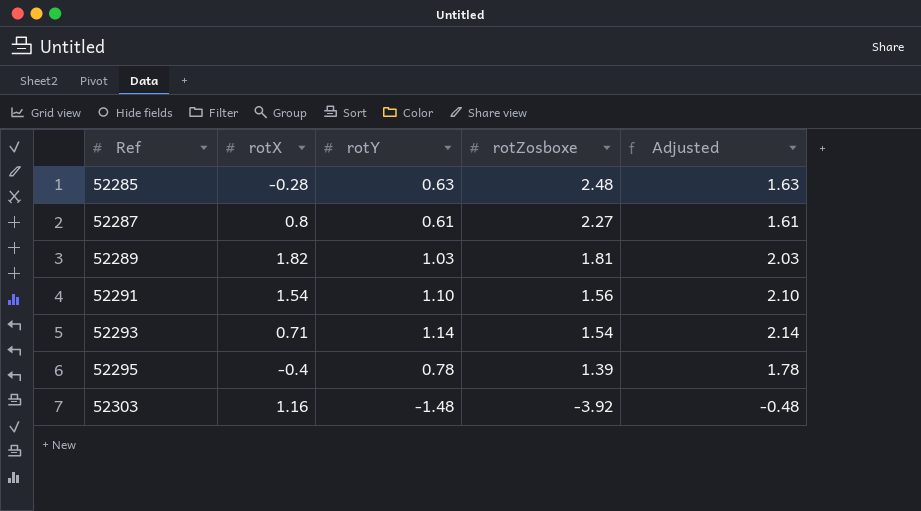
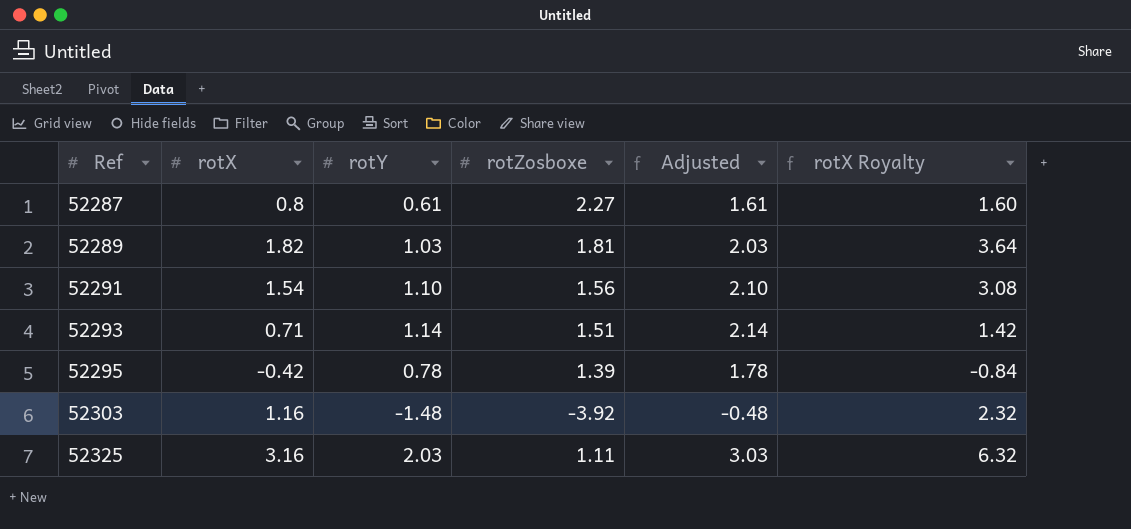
column rotX Royalty | formula: none -> [rotX] * 2
row 52285: -0.28 | 0.63 | 2.48 | 1.63 -> none
52293 | rotZosboxe: 1.54 -> 1.51
52295 | rotX: -0.4 -> -0.42
row 52325: none -> 3.16 | 2.03 | 1.11 | 3.03 | 6.32

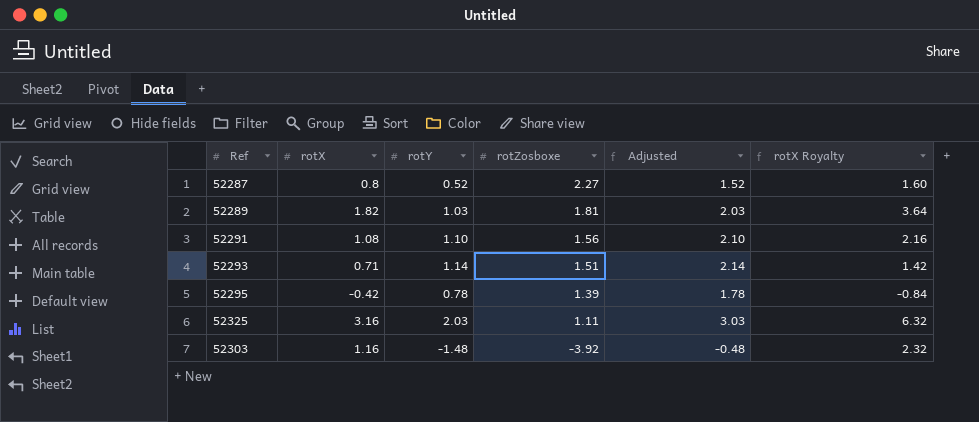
row order: Ref ascending -> rotZosboxe descending
52287 | rotY: 0.61 -> 0.52
52287 | Adjusted: 1.61 -> 1.52
52291 | rotX: 1.54 -> 1.08
52291 | rotX Royalty: 3.08 -> 2.16

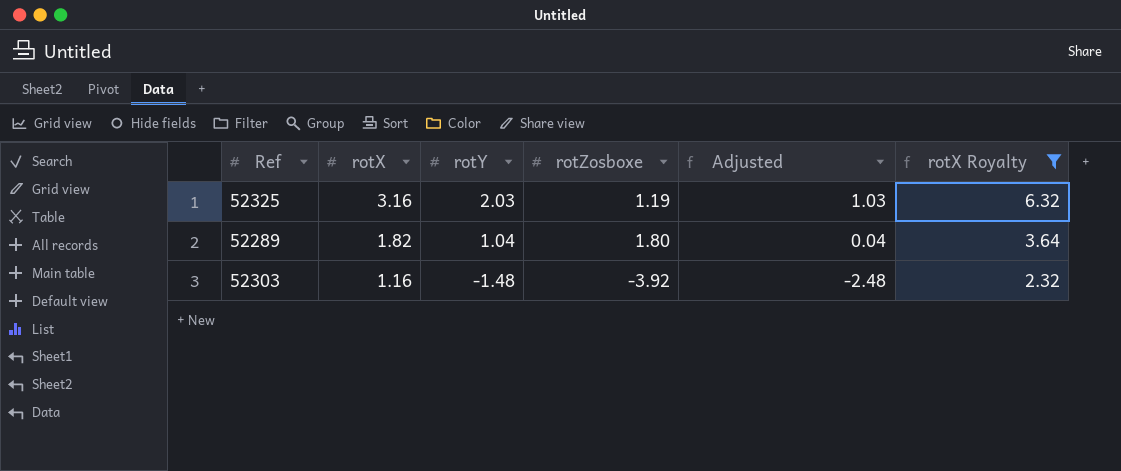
filter: none -> rotX Royalty >= 2.32
row order: rotZosboxe descending -> rotX descending
column Adjusted | formula: [rotY] + 1 -> [rotY] - 1
52325 | rotZosboxe: 1.11 -> 1.19
52289 | rotY: 1.03 -> 1.04
52289 | rotZosboxe: 1.81 -> 1.80

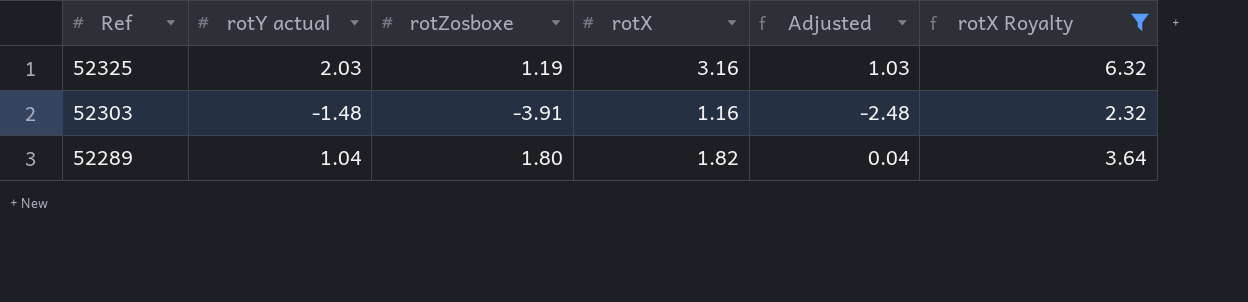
row order: rotX descending -> Ref descending
column name: rotY -> rotY actual
column rotX | position: 2 -> 4
52303 | rotZosboxe: -3.92 -> -3.91

